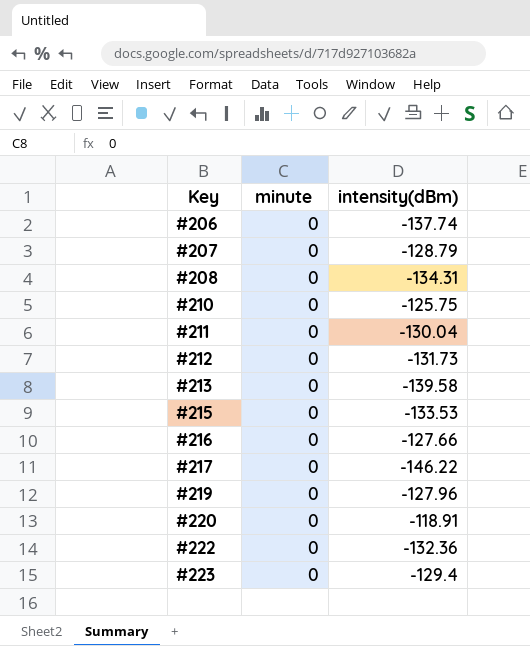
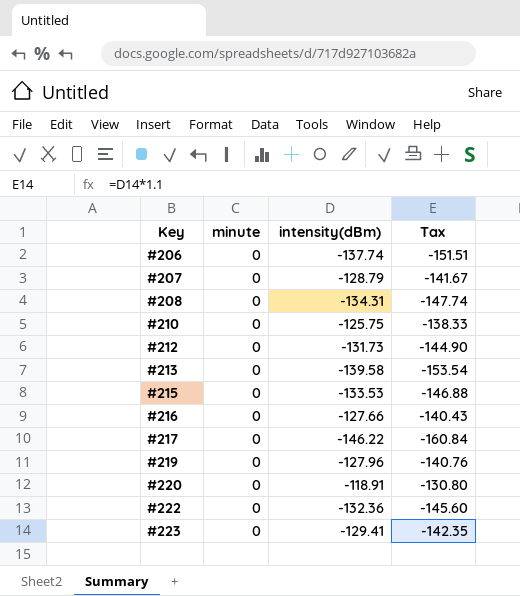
column Tax | formula: none -> [intensity(dBm)] * 1.1
row #211: 0 | -130.04 -> none
#223 | intensity(dBm): -129.4 -> -129.41

